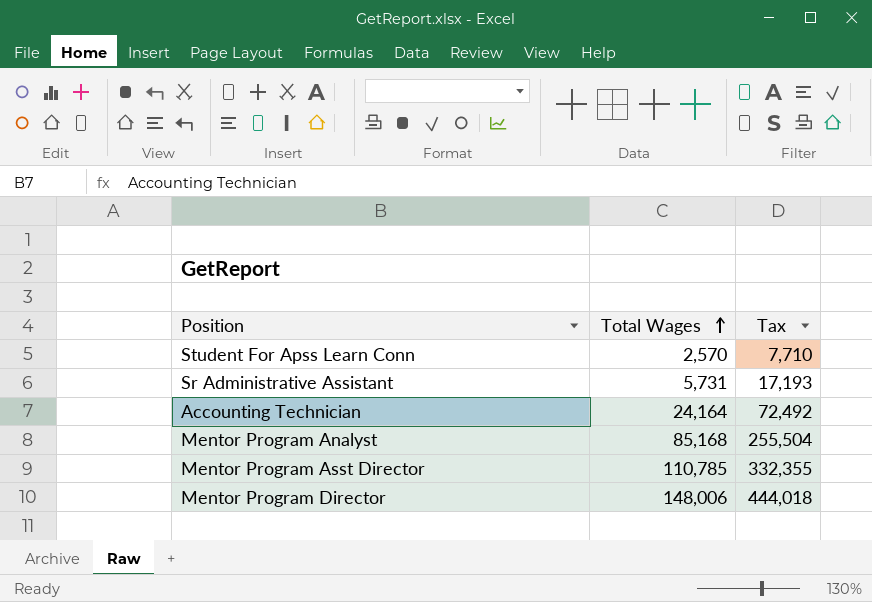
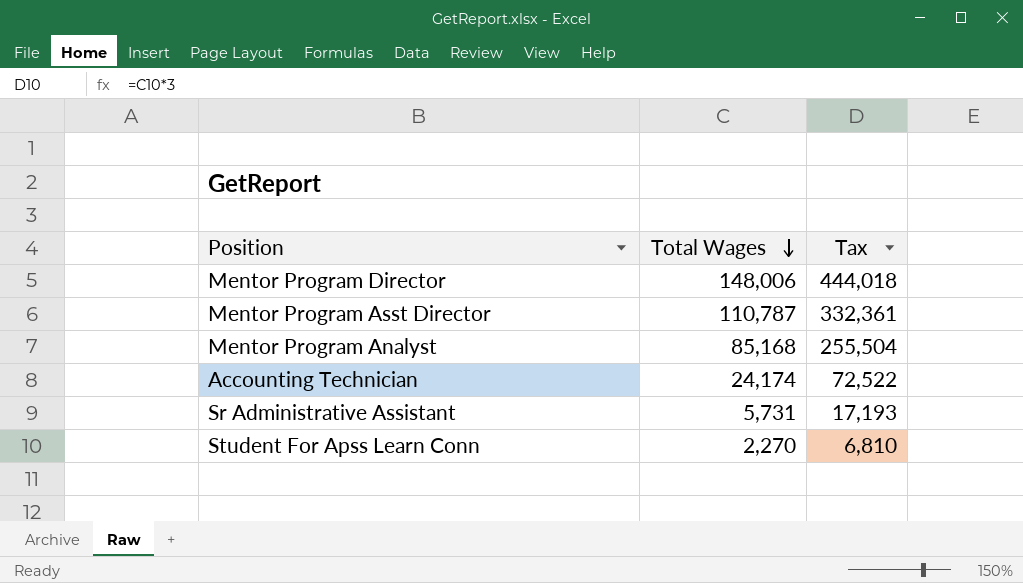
row order: Total Wages ascending -> Total Wages descending
Mentor Program Asst Director | Total Wages: 110,785 -> 110,787
Mentor Program Asst Director | Tax: 332,355 -> 332,361
Accounting Technician | Total Wages: 24,164 -> 24,174
Accounting Technician | Tax: 72,492 -> 72,522
Student For Apss Learn Conn | Total Wages: 2,570 -> 2,270
Student For Apss Learn Conn | Tax: 7,710 -> 6,810

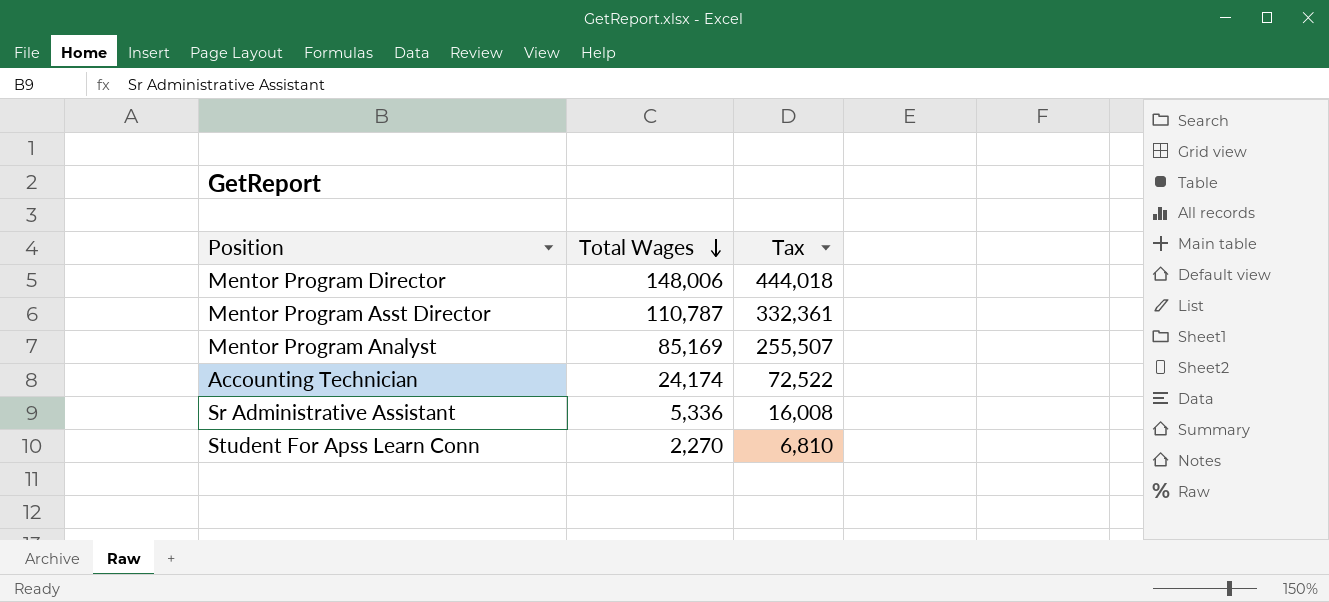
Mentor Program Analyst | Total Wages: 85,168 -> 85,169
Mentor Program Analyst | Tax: 255,504 -> 255,507
Sr Administrative Assistant | Total Wages: 5,731 -> 5,336
Sr Administrative Assistant | Tax: 17,193 -> 16,008

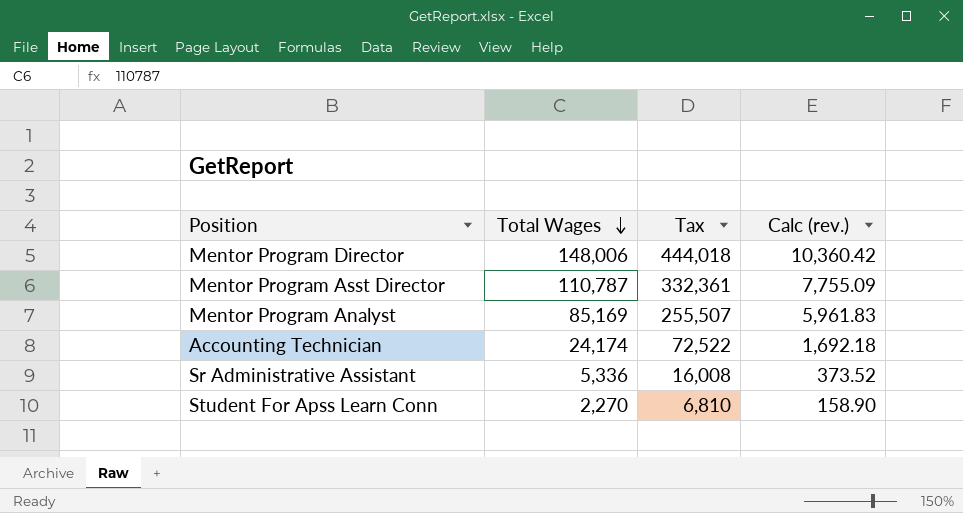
column Calc (rev.) | formula: none -> [Total Wages] * 0.07

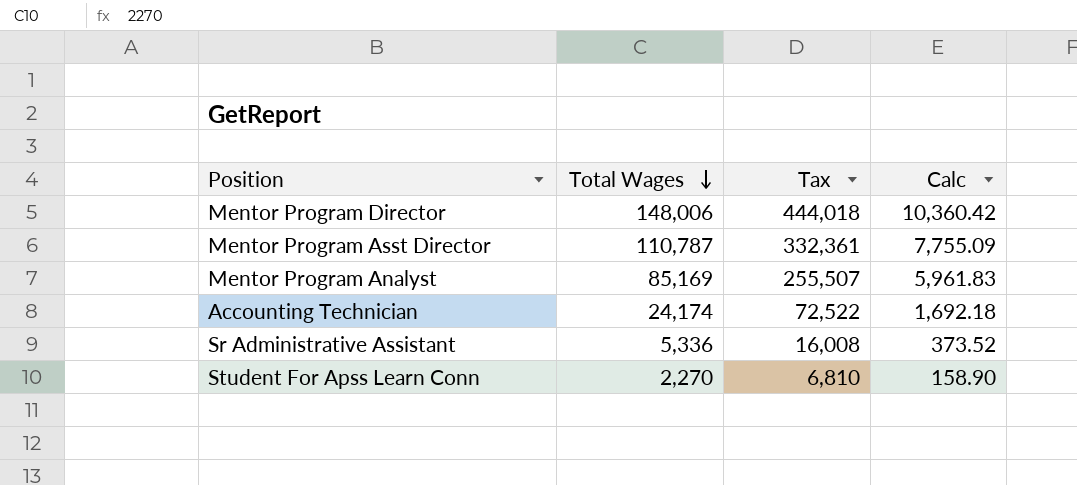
column name: Calc (rev.) -> Calc

